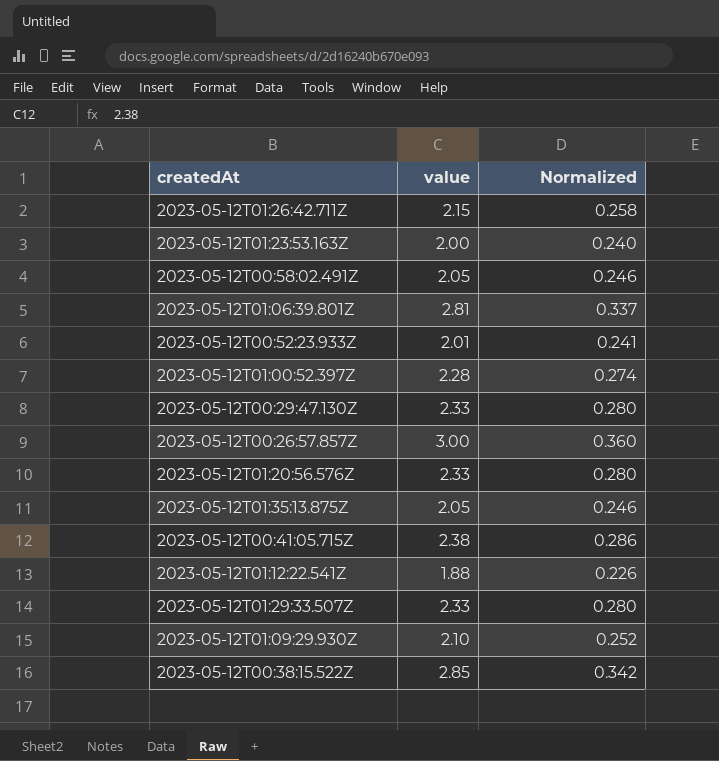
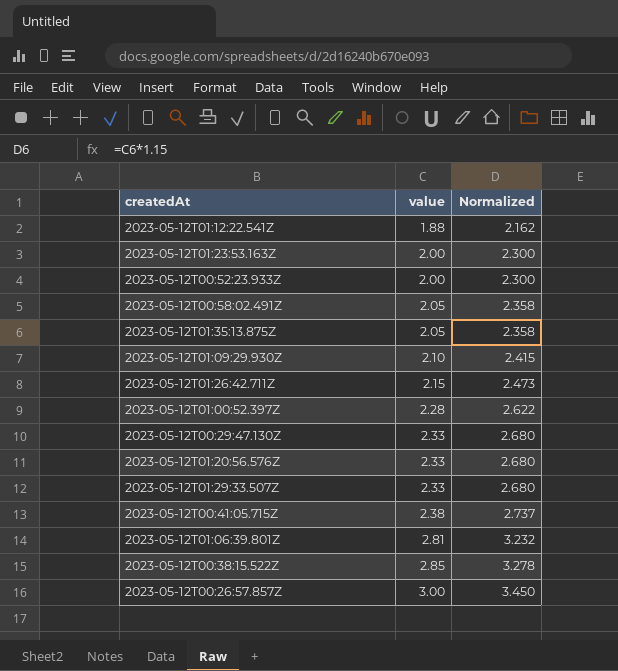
row order: none -> value ascending
column Normalized | formula: [value] * 0.12 -> [value] * 1.15
2023-05-12T00:52:23.933Z | value: 2.01 -> 2.00

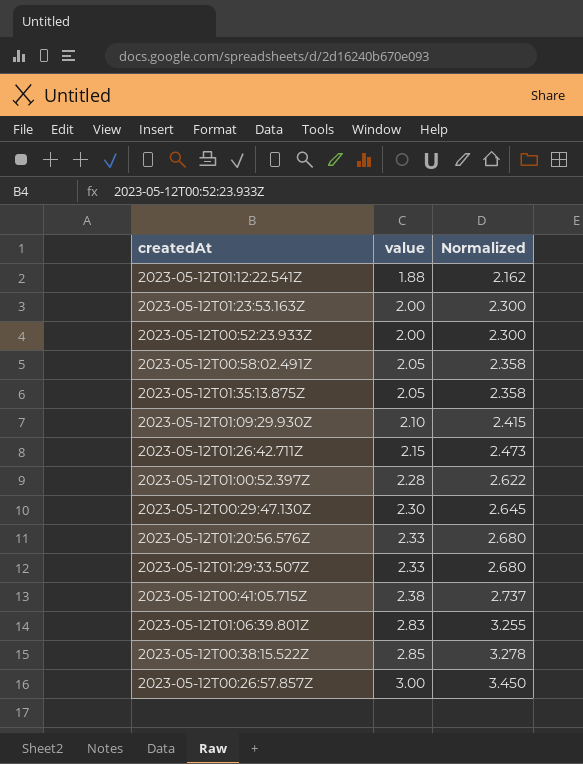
2023-05-12T00:29:47.130Z | value: 2.33 -> 2.30
2023-05-12T00:29:47.130Z | Normalized: 2.680 -> 2.645
2023-05-12T01:06:39.801Z | value: 2.81 -> 2.83
2023-05-12T01:06:39.801Z | Normalized: 3.232 -> 3.255

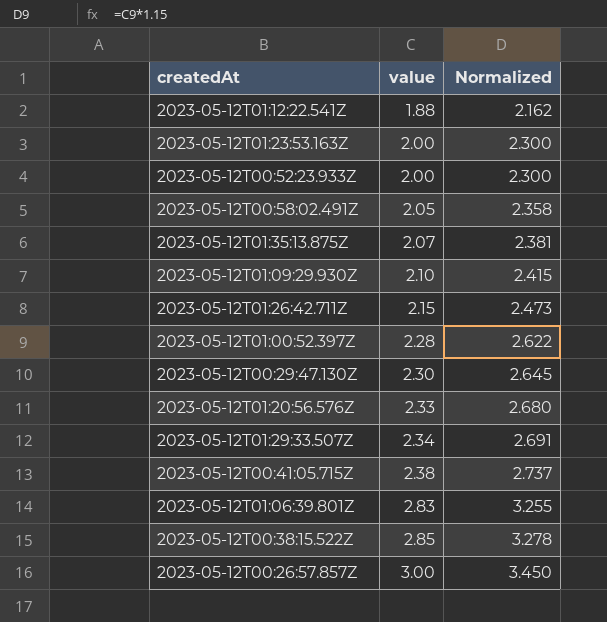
2023-05-12T01:35:13.875Z | value: 2.05 -> 2.07
2023-05-12T01:35:13.875Z | Normalized: 2.358 -> 2.381
2023-05-12T01:29:33.507Z | value: 2.33 -> 2.34
2023-05-12T01:29:33.507Z | Normalized: 2.680 -> 2.691

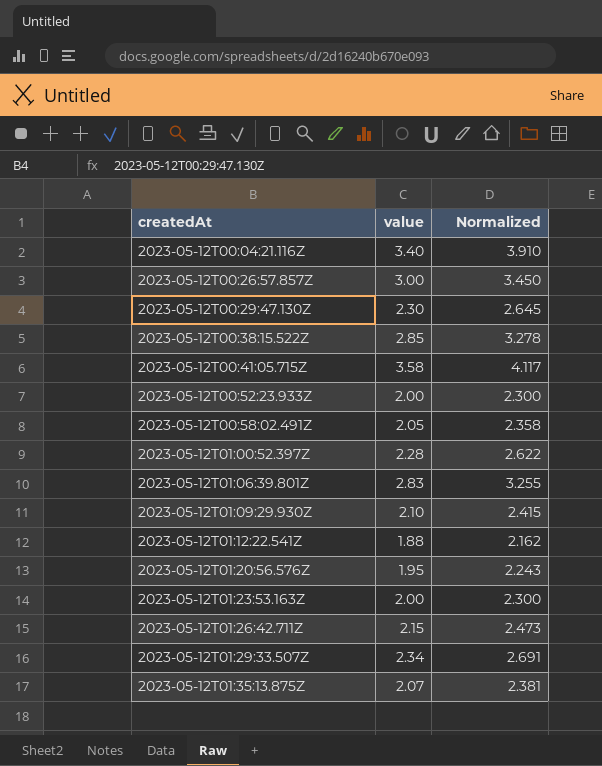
row order: value ascending -> createdAt ascending
row 2023-05-12T00:04:21.116Z: none -> 3.40 | 3.910
2023-05-12T00:41:05.715Z | value: 2.38 -> 3.58
2023-05-12T00:41:05.715Z | Normalized: 2.737 -> 4.117
2023-05-12T01:20:56.576Z | value: 2.33 -> 1.95
2023-05-12T01:20:56.576Z | Normalized: 2.680 -> 2.243

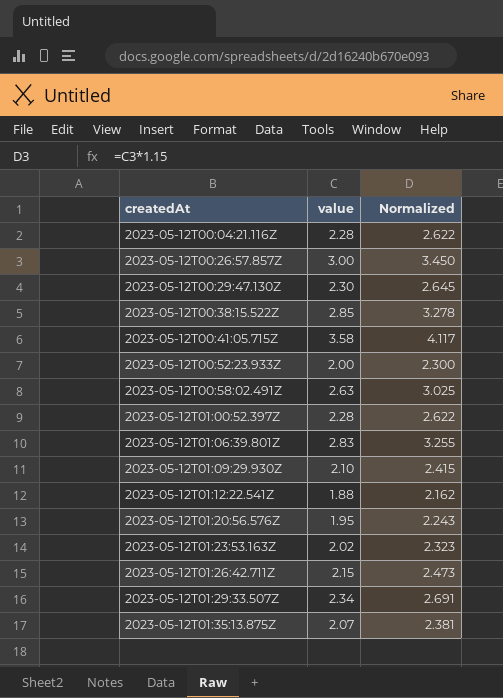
2023-05-12T00:04:21.116Z | value: 3.40 -> 2.28
2023-05-12T00:04:21.116Z | Normalized: 3.910 -> 2.622
2023-05-12T00:58:02.491Z | value: 2.05 -> 2.63
2023-05-12T00:58:02.491Z | Normalized: 2.358 -> 3.025
2023-05-12T01:23:53.163Z | value: 2.00 -> 2.02
2023-05-12T01:23:53.163Z | Normalized: 2.300 -> 2.323

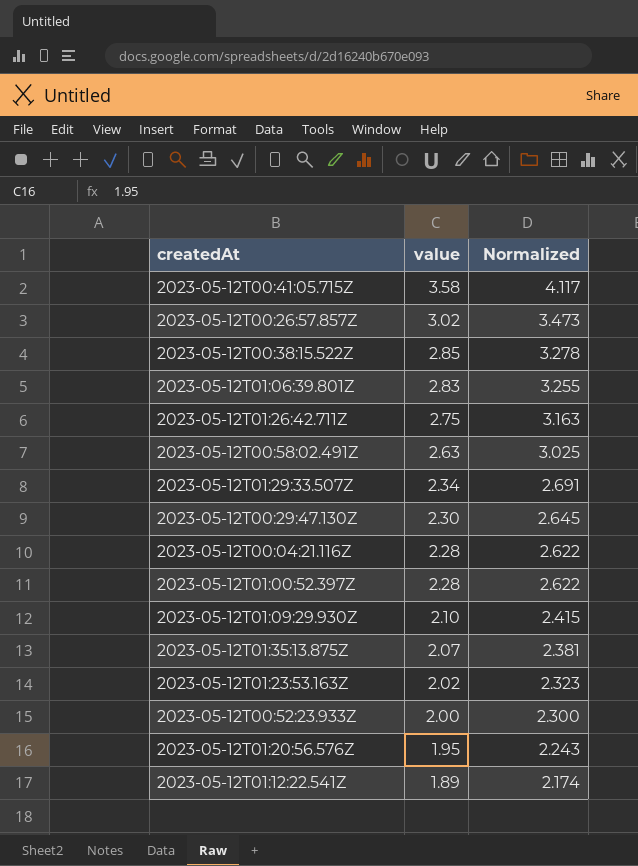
row order: createdAt ascending -> value descending
2023-05-12T00:26:57.857Z | value: 3.00 -> 3.02
2023-05-12T00:26:57.857Z | Normalized: 3.450 -> 3.473
2023-05-12T01:26:42.711Z | value: 2.15 -> 2.75
2023-05-12T01:26:42.711Z | Normalized: 2.473 -> 3.163
2023-05-12T01:12:22.541Z | value: 1.88 -> 1.89
2023-05-12T01:12:22.541Z | Normalized: 2.162 -> 2.174

